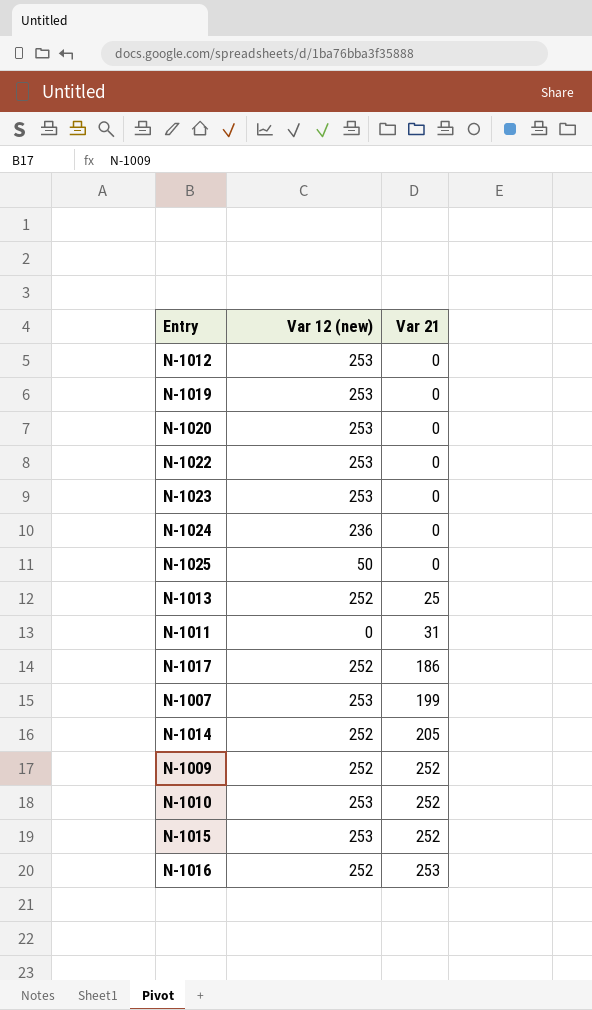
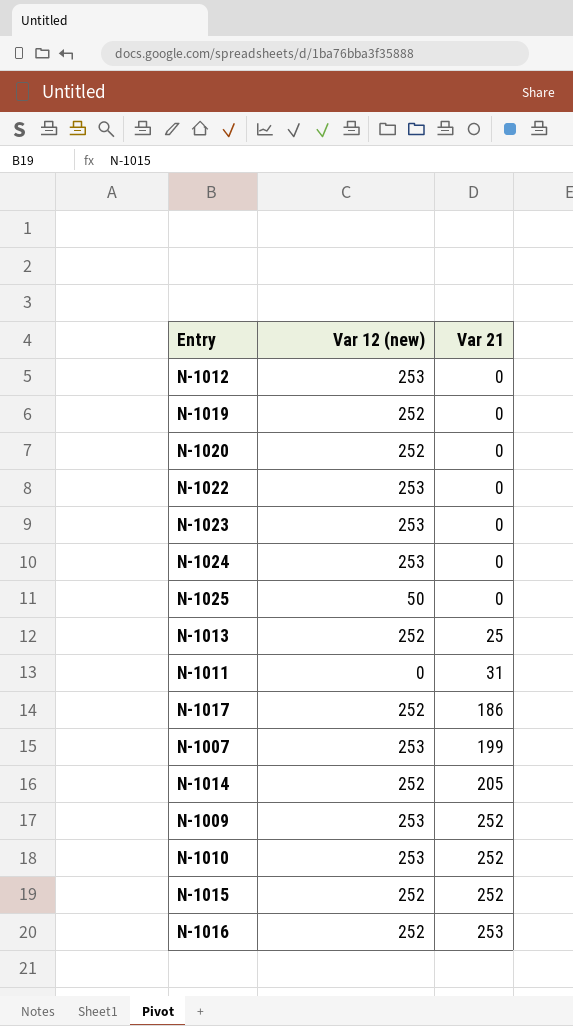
N-1019 | Var 12 (new): 253 -> 252
N-1020 | Var 12 (new): 253 -> 252
N-1024 | Var 12 (new): 236 -> 253
N-1009 | Var 12 (new): 252 -> 253
N-1015 | Var 12 (new): 253 -> 252

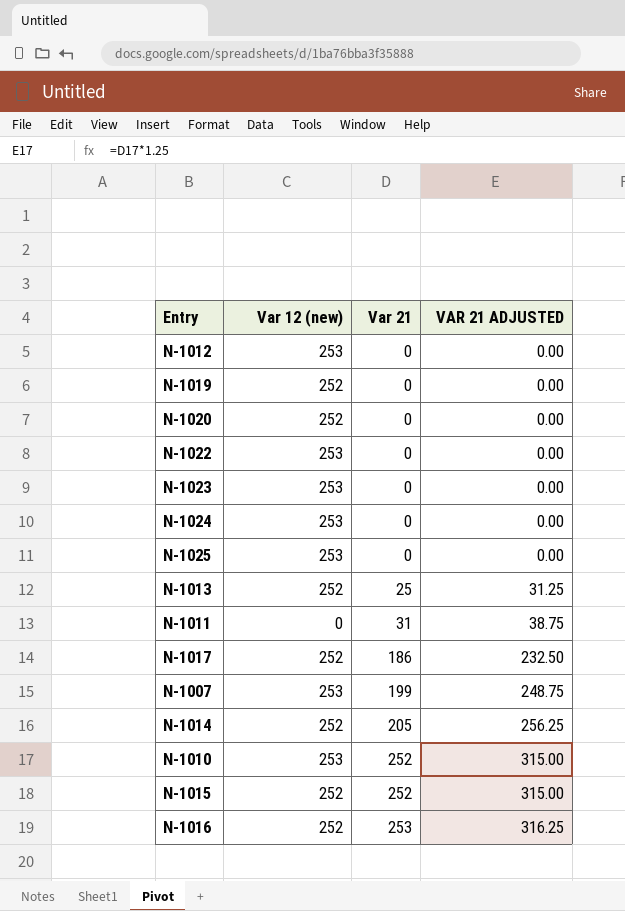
column VAR 21 ADJUSTED | formula: none -> [Var 21] * 1.25
row N-1009: 253 | 252 -> none
N-1025 | Var 12 (new): 50 -> 253

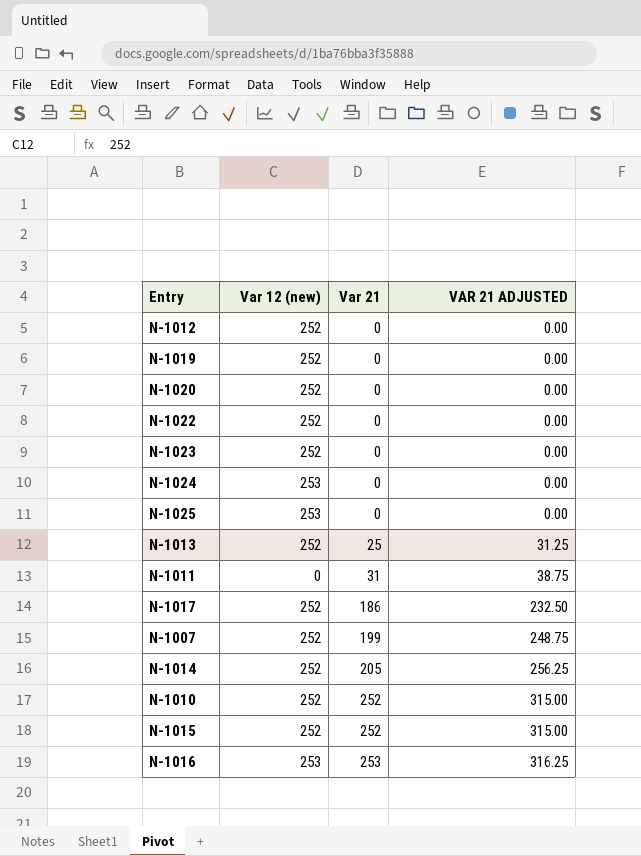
N-1012 | Var 12 (new): 253 -> 252
N-1022 | Var 12 (new): 253 -> 252
N-1023 | Var 12 (new): 253 -> 252
N-1007 | Var 12 (new): 253 -> 252
N-1010 | Var 12 (new): 253 -> 252
N-1016 | Var 12 (new): 252 -> 253

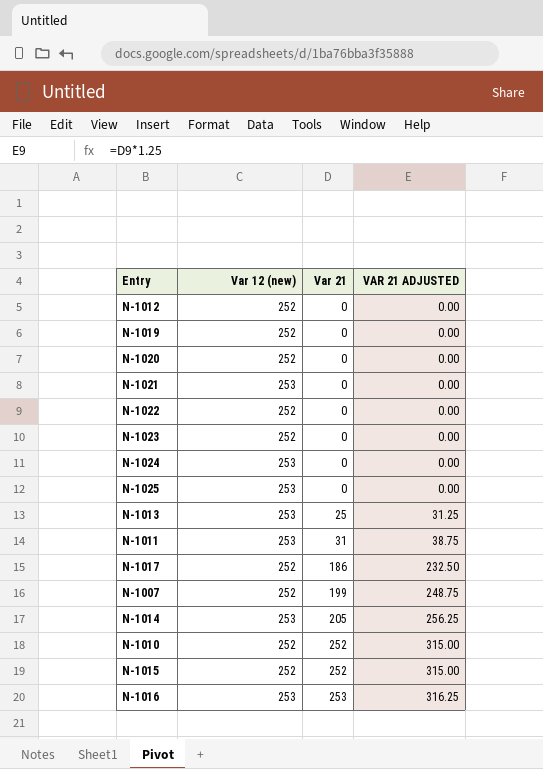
row N-1021: none -> 253 | 0 | 0.00
N-1013 | Var 12 (new): 252 -> 253
N-1011 | Var 12 (new): 0 -> 253
N-1014 | Var 12 (new): 252 -> 253

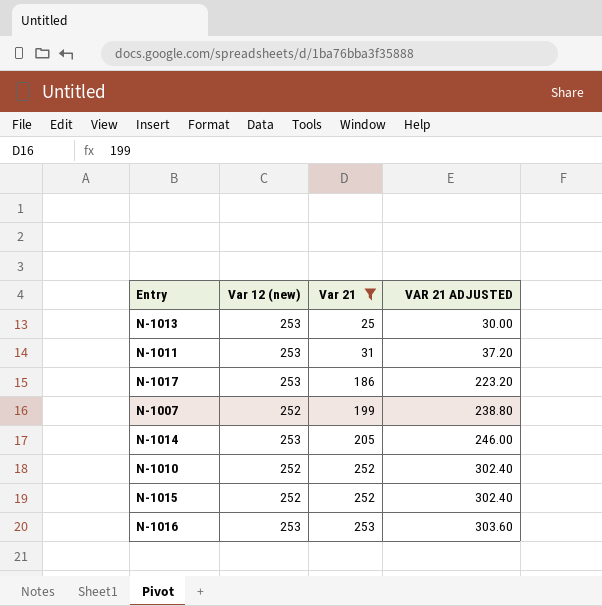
filter: none -> Var 21 != 0
column VAR 21 ADJUSTED | formula: [Var 21] * 1.25 -> [Var 21] * 1.2
N-1017 | Var 12 (new): 252 -> 253

